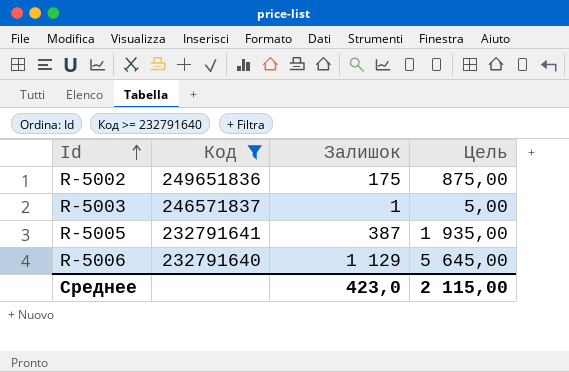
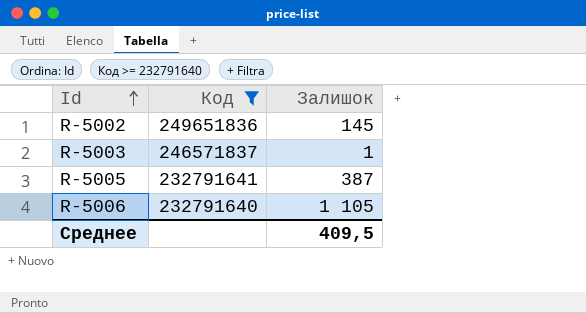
column Цель | formula: [Залишок] * 5 -> none
R-5002 | Залишок: 175 -> 145
R-5006 | Залишок: 1 129 -> 1 105
Среднее | Залишок: 423,0 -> 409,5

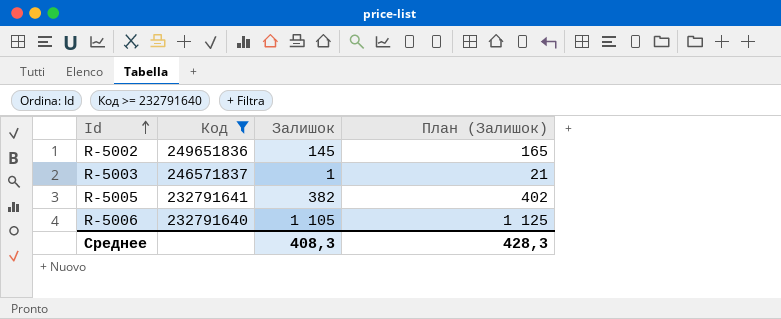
column План (Залишок) | formula: none -> [Залишок] + 20
R-5005 | Залишок: 387 -> 382
Среднее | Залишок: 409,5 -> 408,3

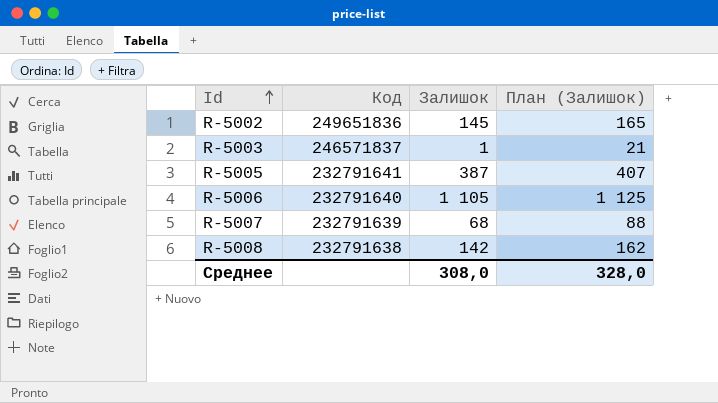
filter: Код >= 232791640 -> none
R-5005 | Залишок: 382 -> 387
R-5005 | План (Залишок): 402 -> 407
Среднее | Залишок: 408,3 -> 308,0
Среднее | План (Залишок): 428,3 -> 328,0

